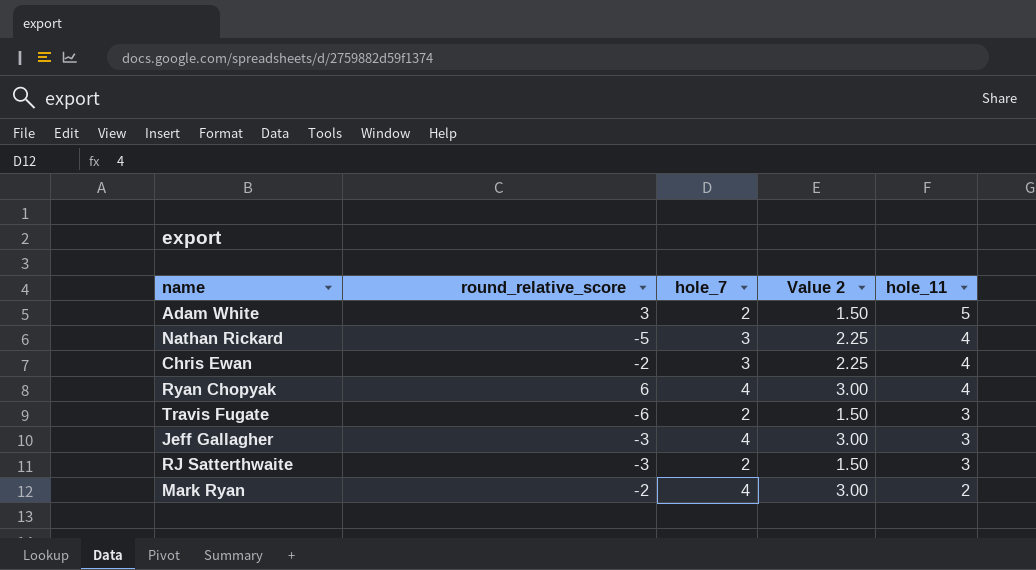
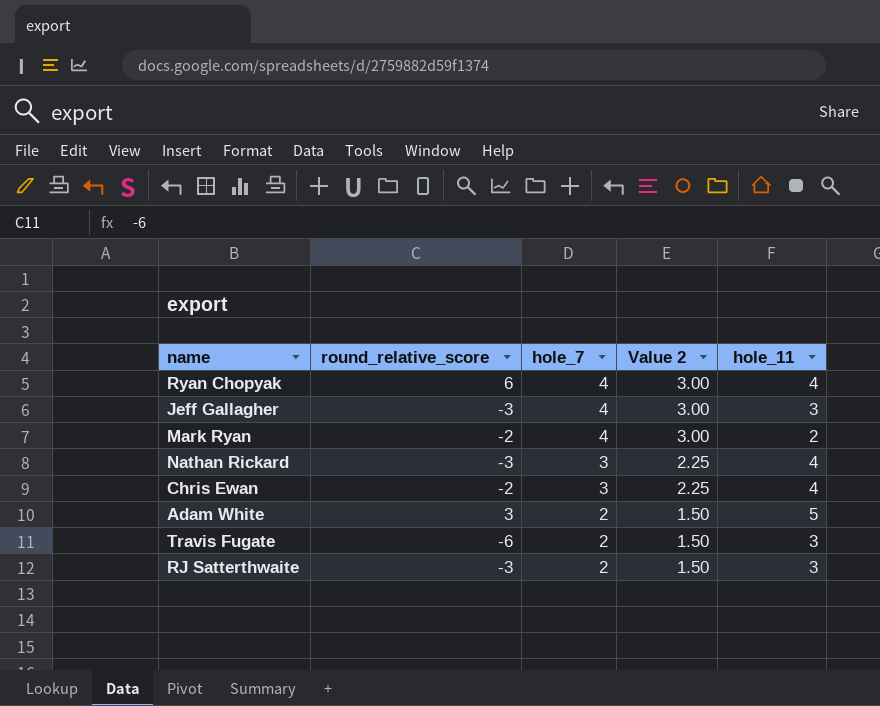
row order: hole_11 descending -> hole_7 descending
Nathan Rickard | round_relative_score: -5 -> -3

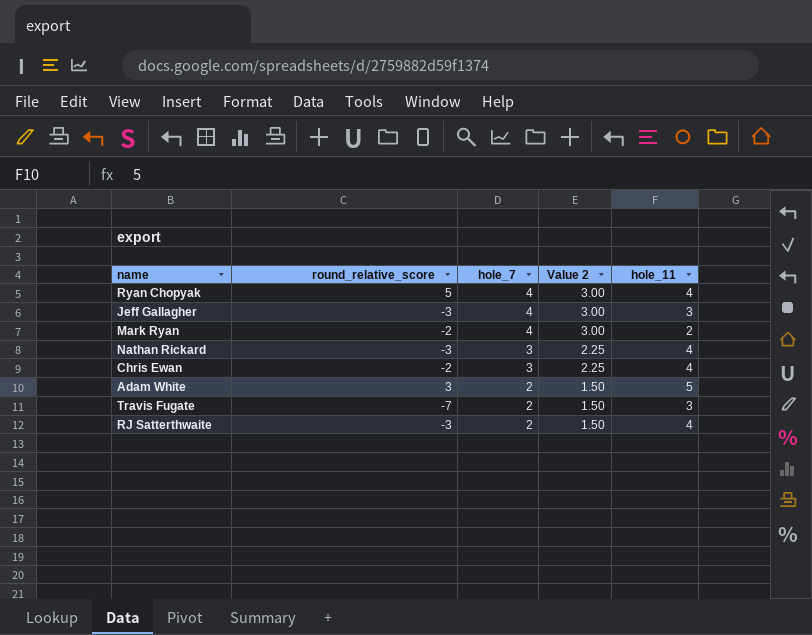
Ryan Chopyak | round_relative_score: 6 -> 5
Travis Fugate | round_relative_score: -6 -> -7
RJ Satterthwaite | hole_11: 3 -> 4

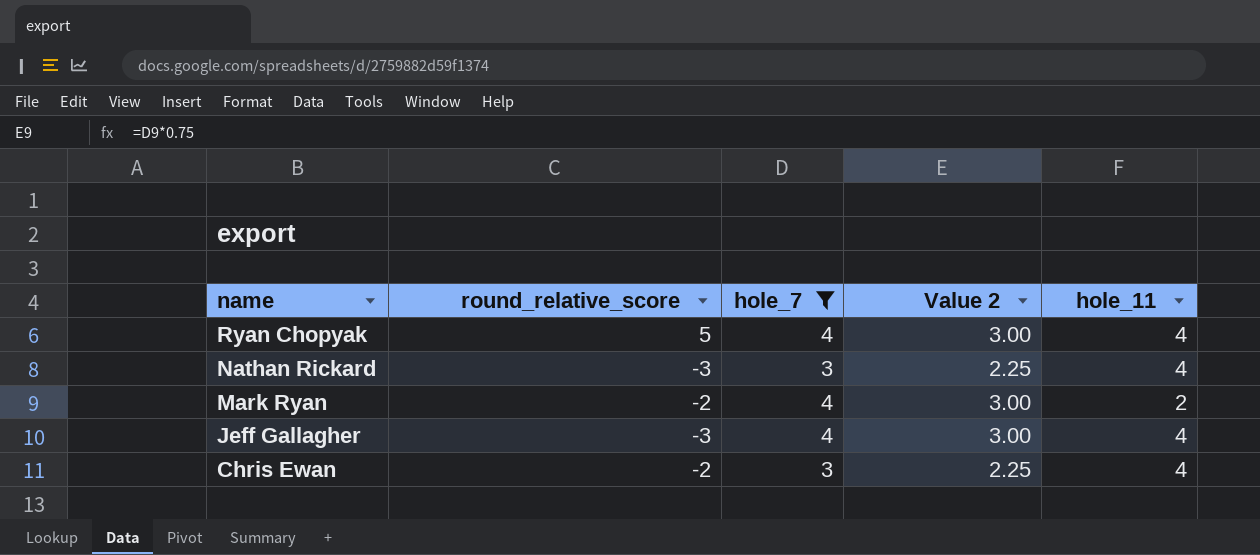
filter: none -> hole_7 != 2
row order: hole_7 descending -> name descending
Jeff Gallagher | hole_11: 3 -> 4

